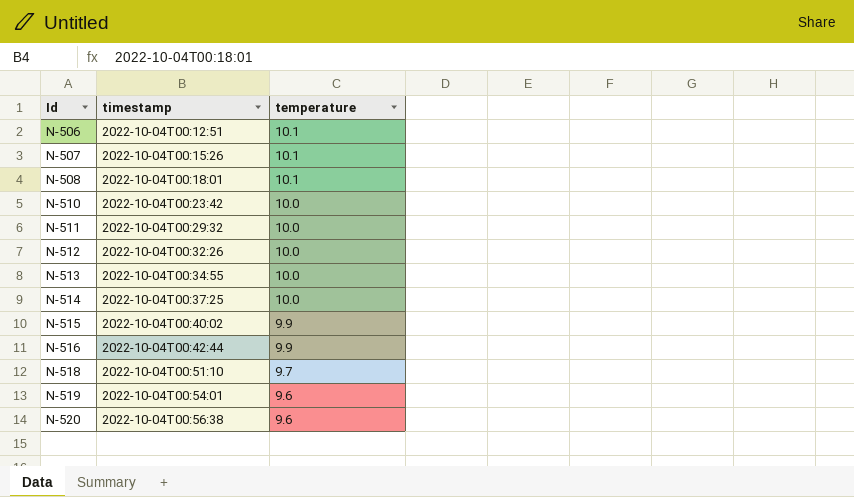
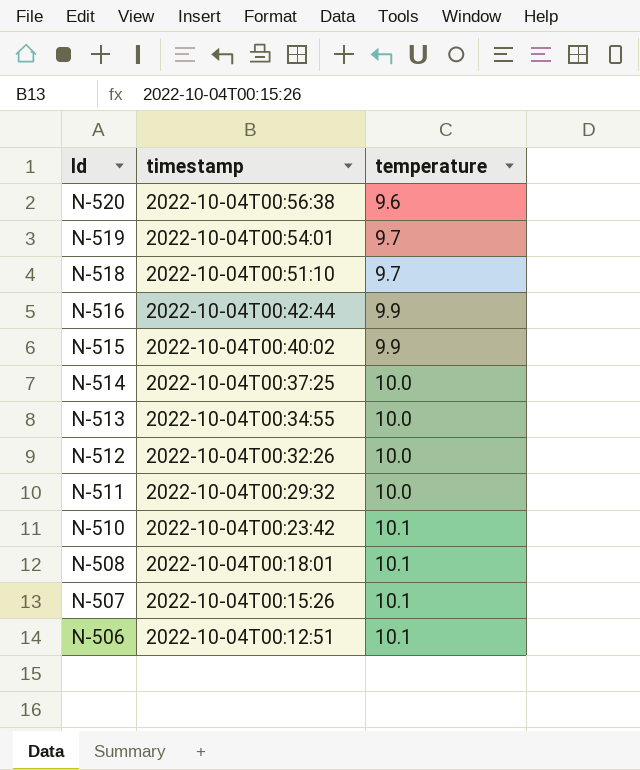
row order: Id ascending -> Id descending
N-519 | temperature: 9.6 -> 9.7
N-510 | temperature: 10.0 -> 10.1

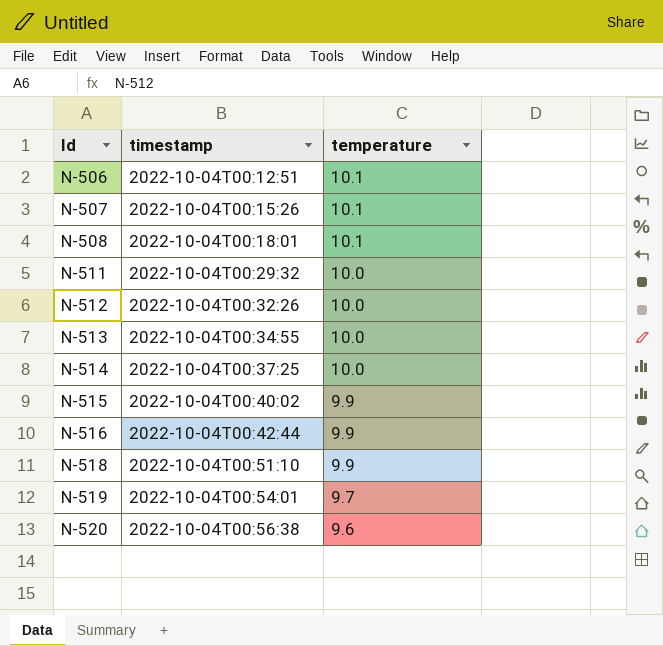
row order: Id descending -> Id ascending
row N-510: 2022-10-04T00:23:42 | 10.1 -> none
N-518 | temperature: 9.7 -> 9.9

